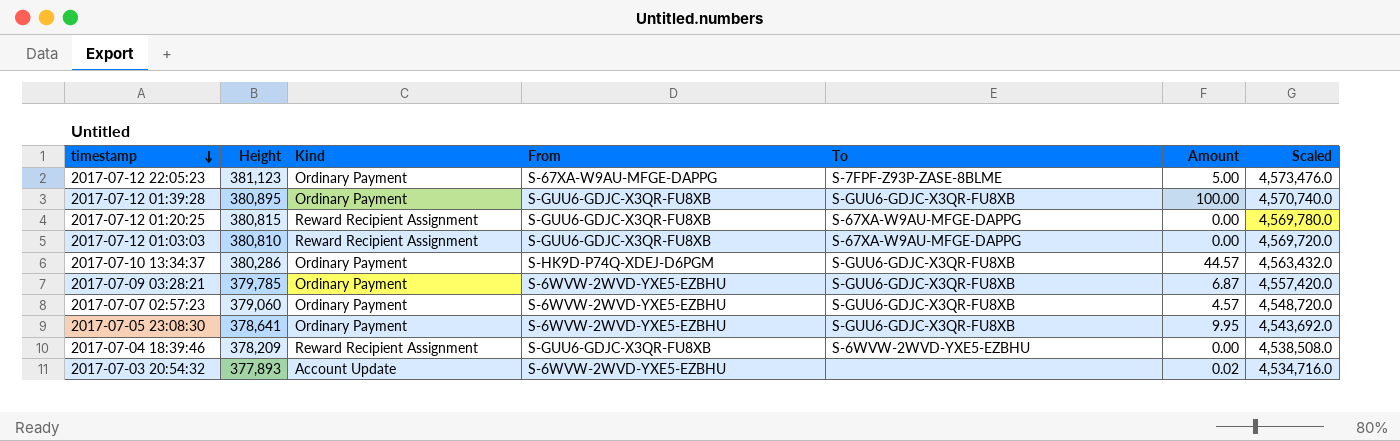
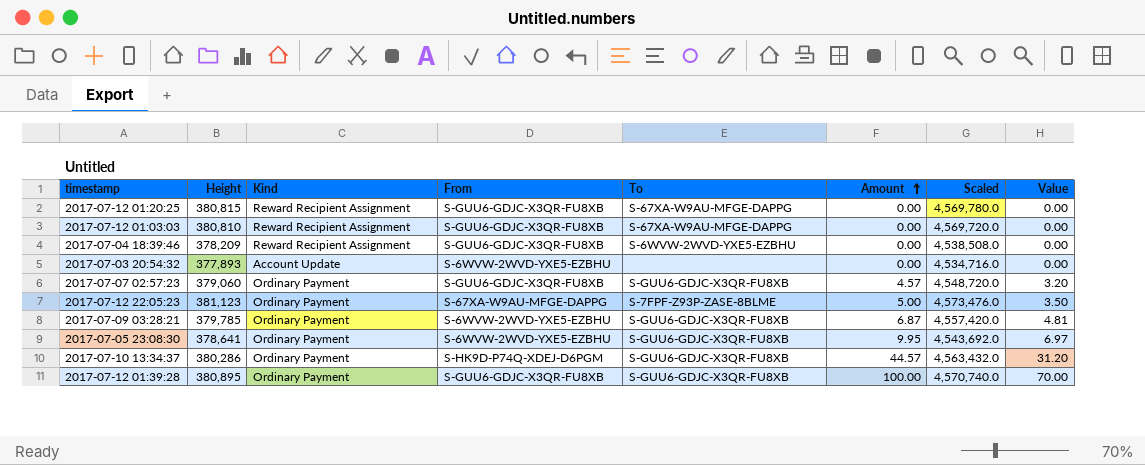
row order: timestamp descending -> Amount ascending
column Value | formula: none -> [Amount] * 0.7
2017-07-03 20:54:32 | Amount: 0.02 -> 0.00
2017-07-07 02:57:23 | From: S-6WVW-2WVD-YXE5-EZBHU -> S-GUU6-GDJC-X3QR-FU8XB

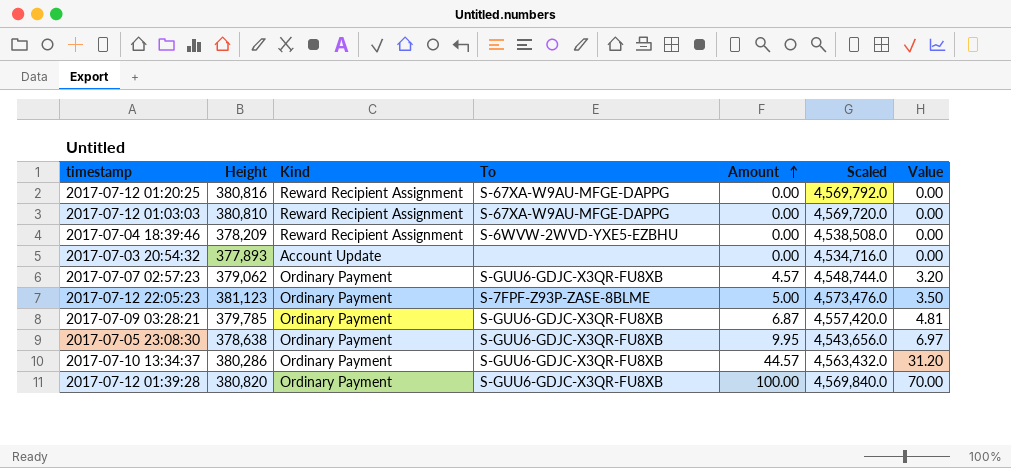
column From | position: 4 -> none
2017-07-12 01:20:25 | Height: 380,815 -> 380,816
2017-07-12 01:20:25 | Scaled: 4,569,780.0 -> 4,569,792.0
2017-07-07 02:57:23 | Height: 379,060 -> 379,062
2017-07-07 02:57:23 | Scaled: 4,548,720.0 -> 4,548,744.0
2017-07-05 23:08:30 | Height: 378,641 -> 378,638
2017-07-05 23:08:30 | Scaled: 4,543,692.0 -> 4,543,656.0
2017-07-12 01:39:28 | Height: 380,895 -> 380,820
2017-07-12 01:39:28 | Scaled: 4,570,740.0 -> 4,569,840.0

